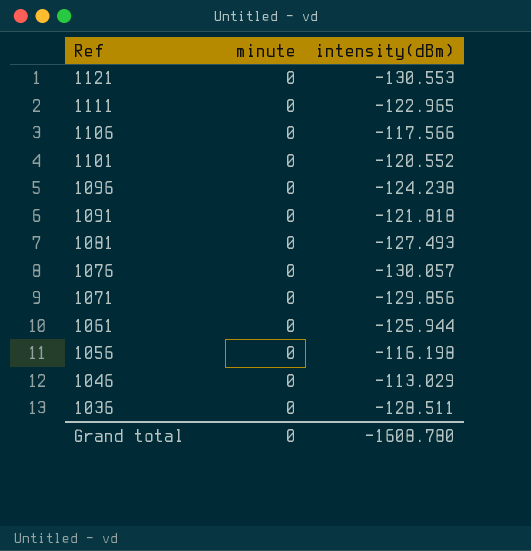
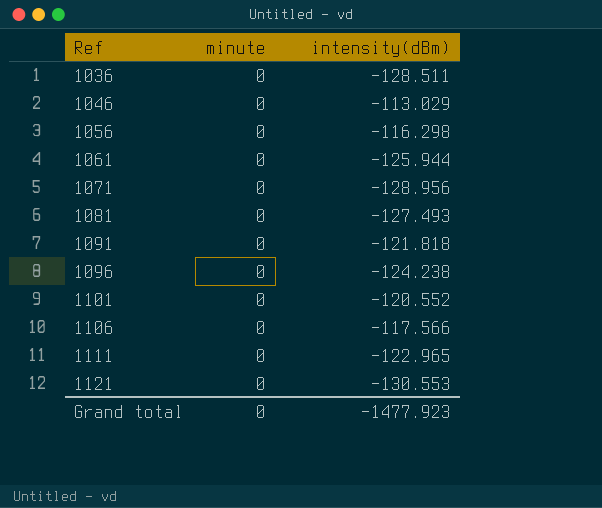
row order: Ref descending -> Ref ascending
row 1076: 0 | -130.057 -> none
1056 | intensity(dBm): -116.198 -> -116.298
1071 | intensity(dBm): -129.856 -> -128.956
Grand total | intensity(dBm): -1608.780 -> -1477.923

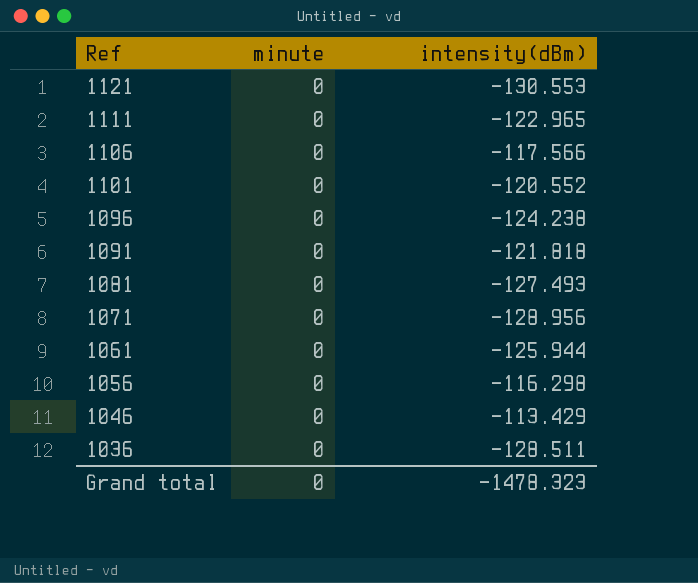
row order: Ref ascending -> Ref descending
1046 | intensity(dBm): -113.029 -> -113.429
Grand total | intensity(dBm): -1477.923 -> -1478.323

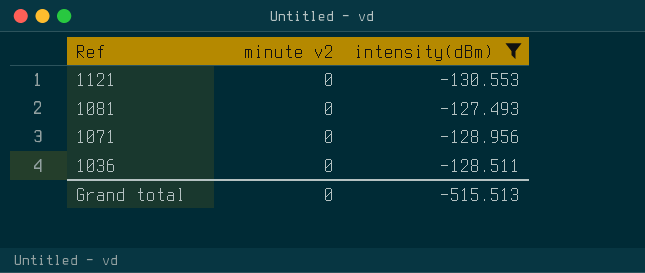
filter: none -> intensity(dBm) <= -127.493
column name: minute -> minute v2
Grand total | intensity(dBm): -1478.323 -> -515.513

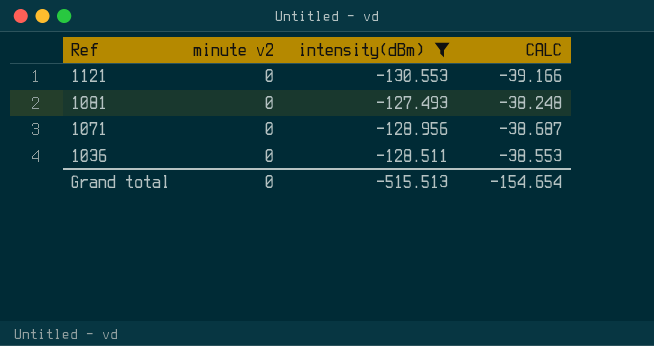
column CALC | formula: none -> [intensity(dBm)] * 0.3

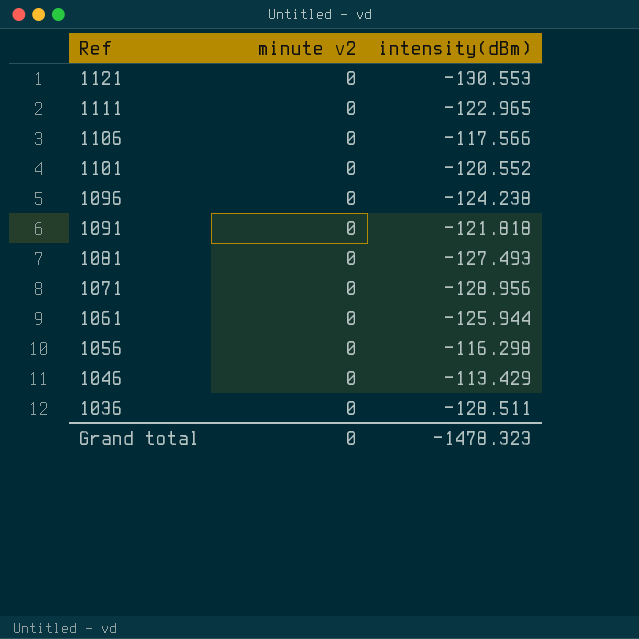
filter: intensity(dBm) <= -127.493 -> none
column CALC | formula: [intensity(dBm)] * 0.3 -> none
Grand total | intensity(dBm): -515.513 -> -1478.323

